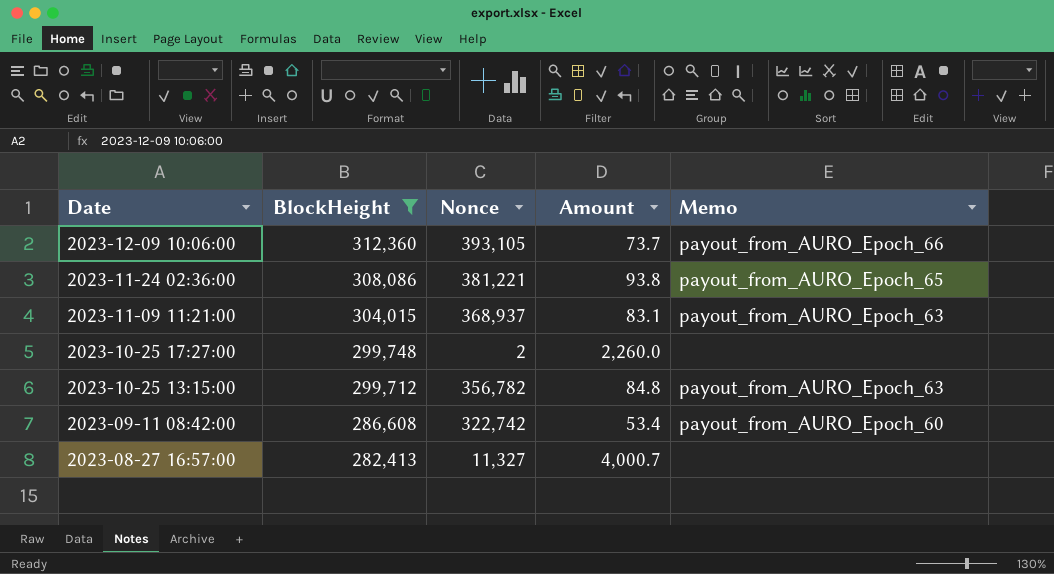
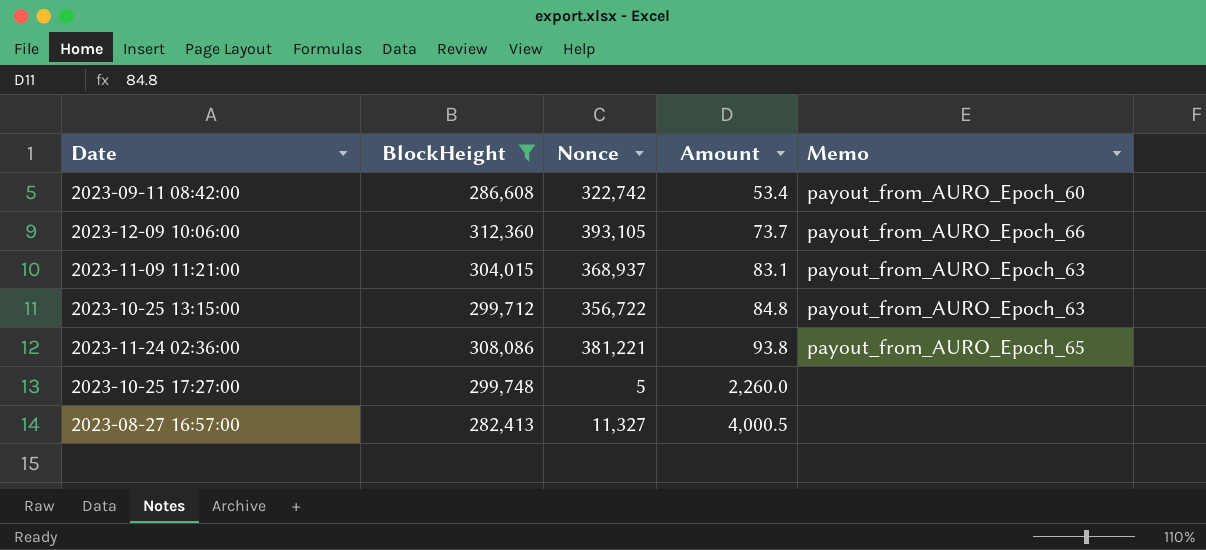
row order: Date descending -> Amount ascending
2023-10-25 13:15:00 | Nonce: 356,782 -> 356,722
2023-10-25 17:27:00 | Nonce: 2 -> 5
2023-08-27 16:57:00 | Amount: 4,000.7 -> 4,000.5

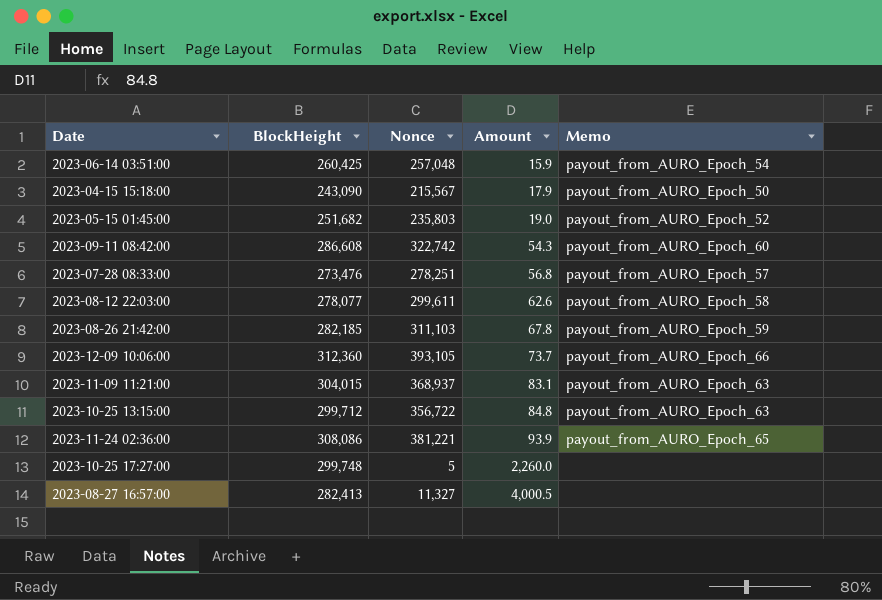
filter: BlockHeight >= 282,413 -> none
2023-09-11 08:42:00 | Amount: 53.4 -> 54.3
2023-11-24 02:36:00 | Amount: 93.8 -> 93.9

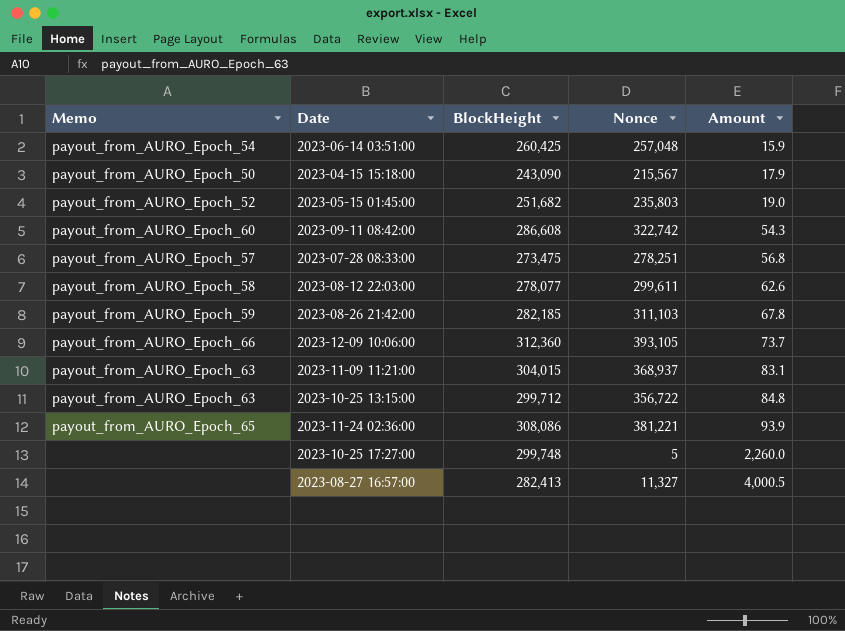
column Memo | position: 5 -> 1
2023-07-28 08:33:00 | BlockHeight: 273,476 -> 273,475

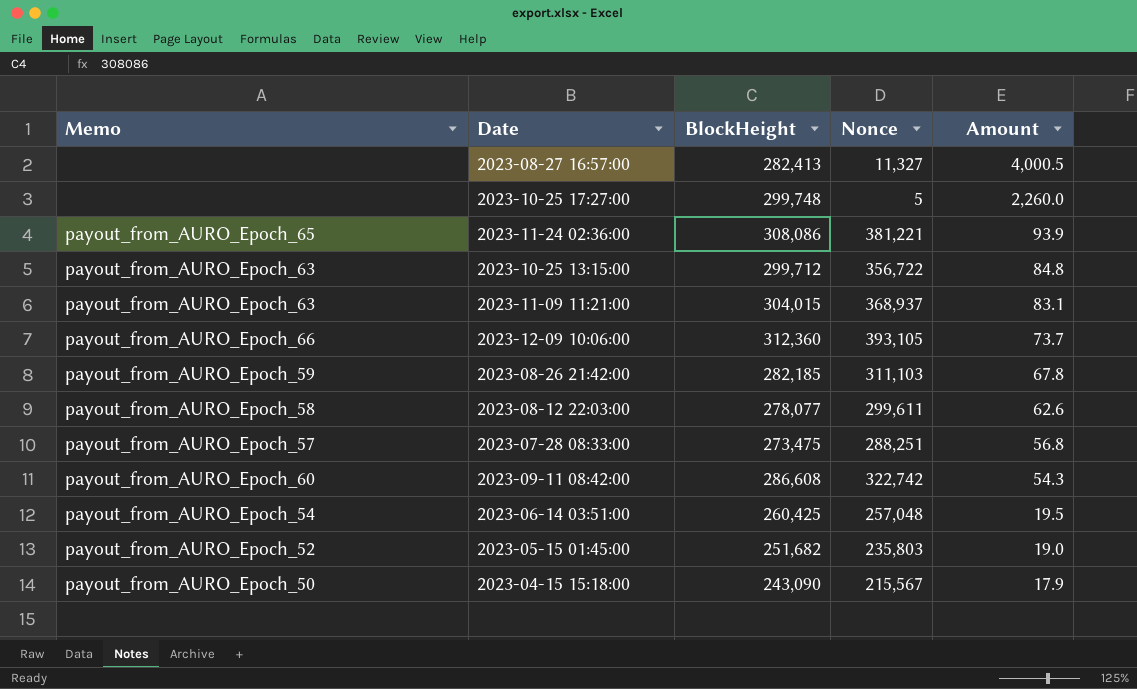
row order: Amount ascending -> Amount descending
2023-07-28 08:33:00 | Nonce: 278,251 -> 288,251
2023-06-14 03:51:00 | Amount: 15.9 -> 19.5

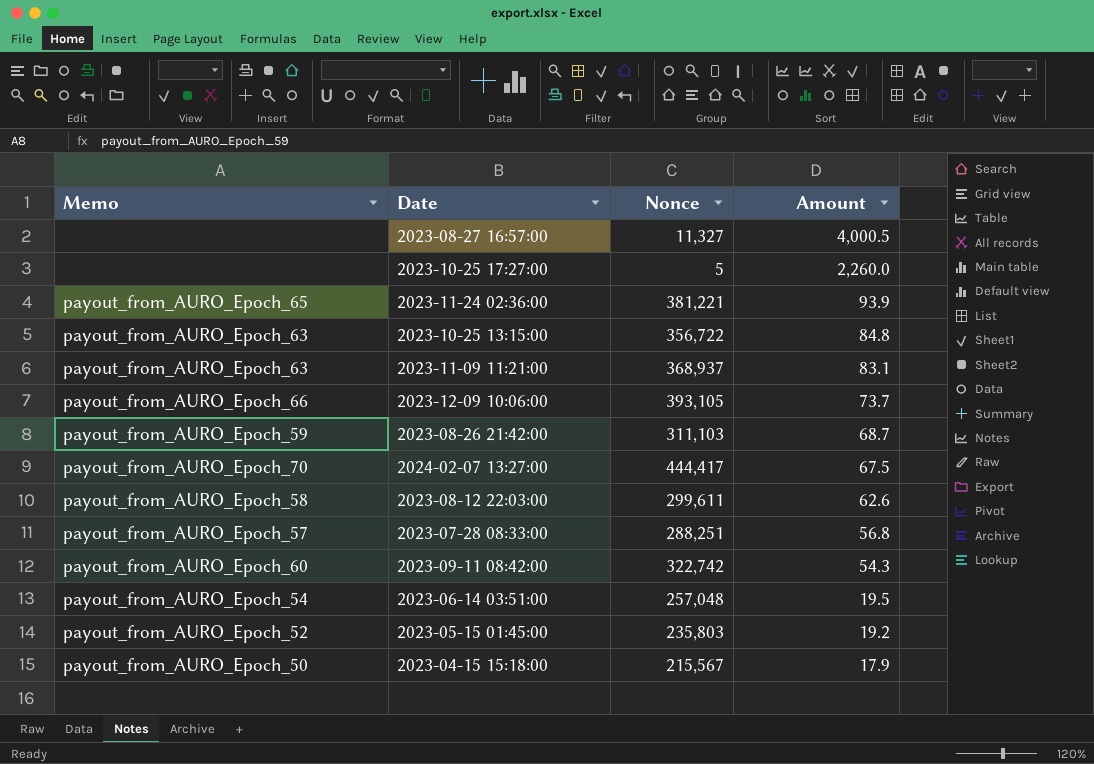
column BlockHeight | position: 3 -> none
2023-08-26 21:42:00 | Amount: 67.8 -> 68.7
row 2024-02-07 13:27:00: none -> payout_from_AURO_Epoch_70 | 444,417 | 67.5
2023-05-15 01:45:00 | Amount: 19.0 -> 19.2

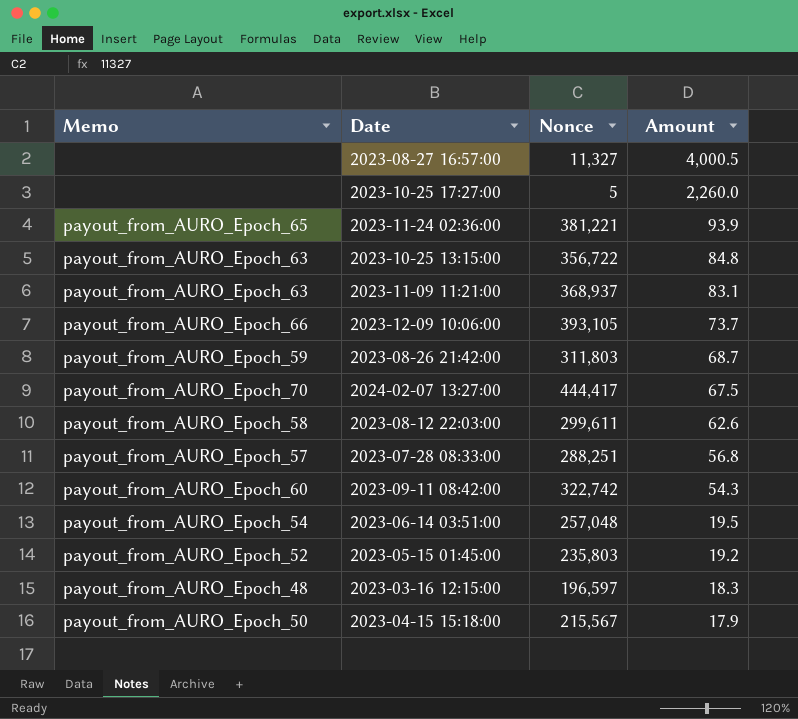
2023-08-26 21:42:00 | Nonce: 311,103 -> 311,803
row 2023-03-16 12:15:00: none -> payout_from_AURO_Epoch_48 | 196,597 | 18.3

